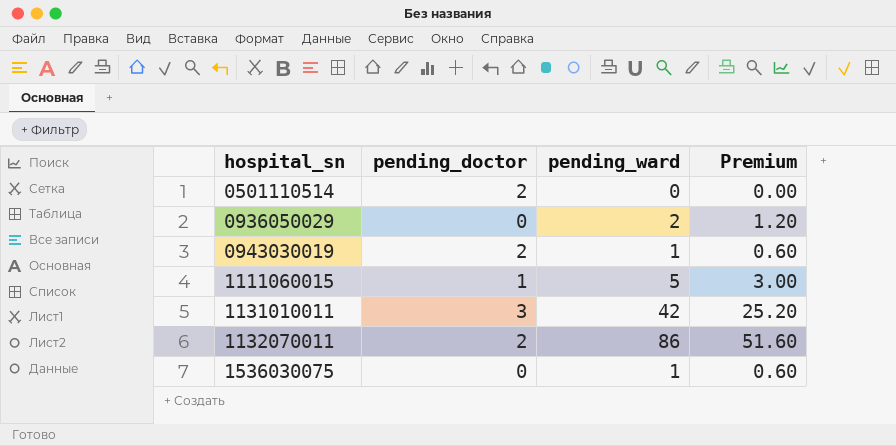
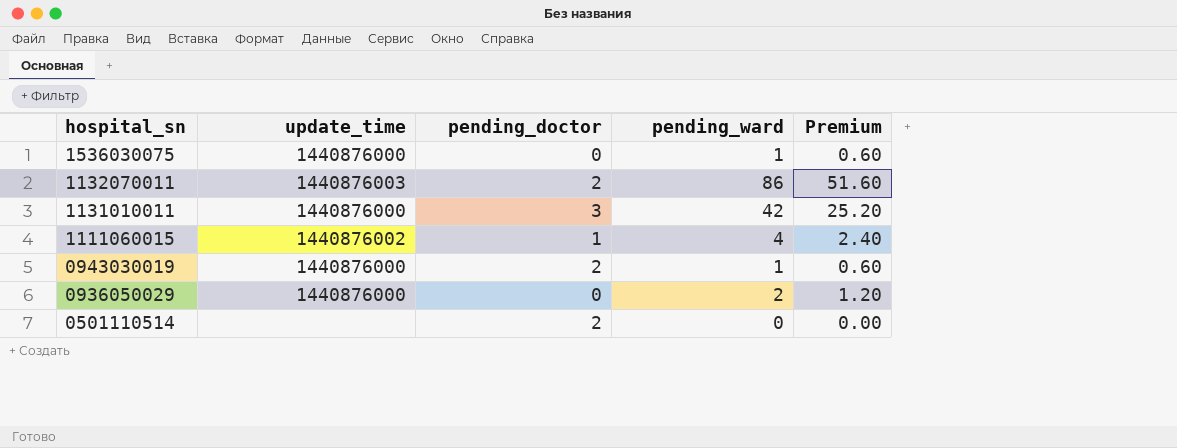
row order: hospital_sn ascending -> hospital_sn descending
column update_time | position: none -> 2
1111060015 | pending_ward: 5 -> 4
1111060015 | Premium: 3.00 -> 2.40

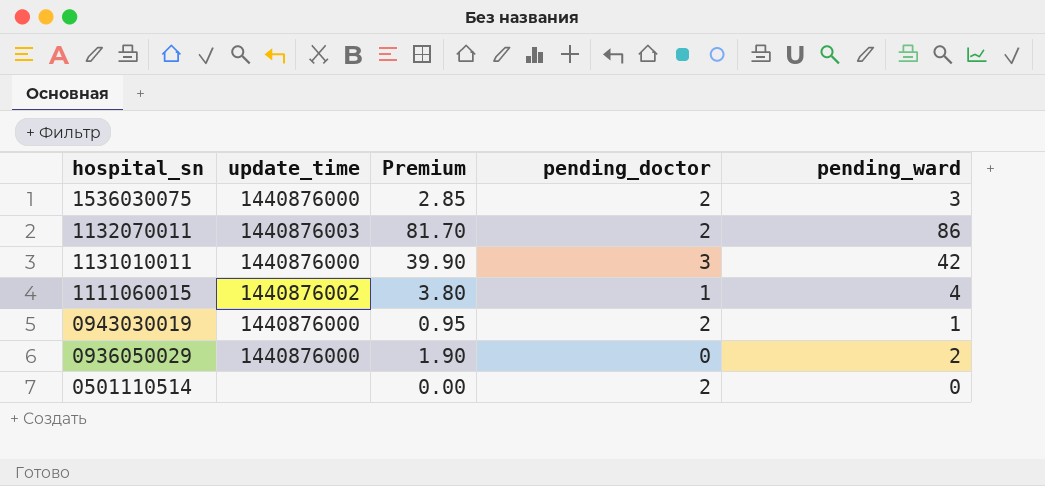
column Premium | formula: [pending_ward] * 0.6 -> [pending_ward] * 0.95
column Premium | position: 5 -> 3
1536030075 | pending_doctor: 0 -> 2
1536030075 | pending_ward: 1 -> 3

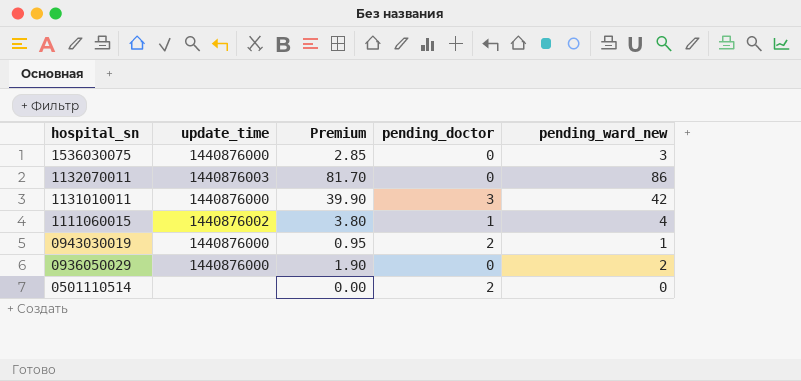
column name: pending_ward -> pending_ward_new
1536030075 | pending_doctor: 2 -> 0
1132070011 | pending_doctor: 2 -> 0

